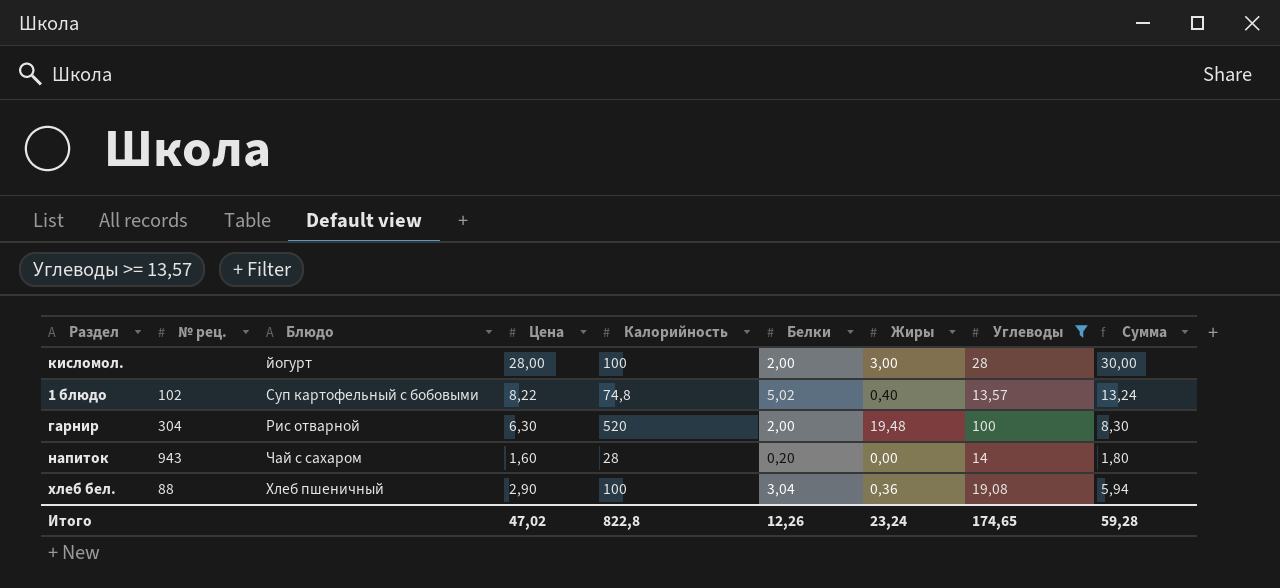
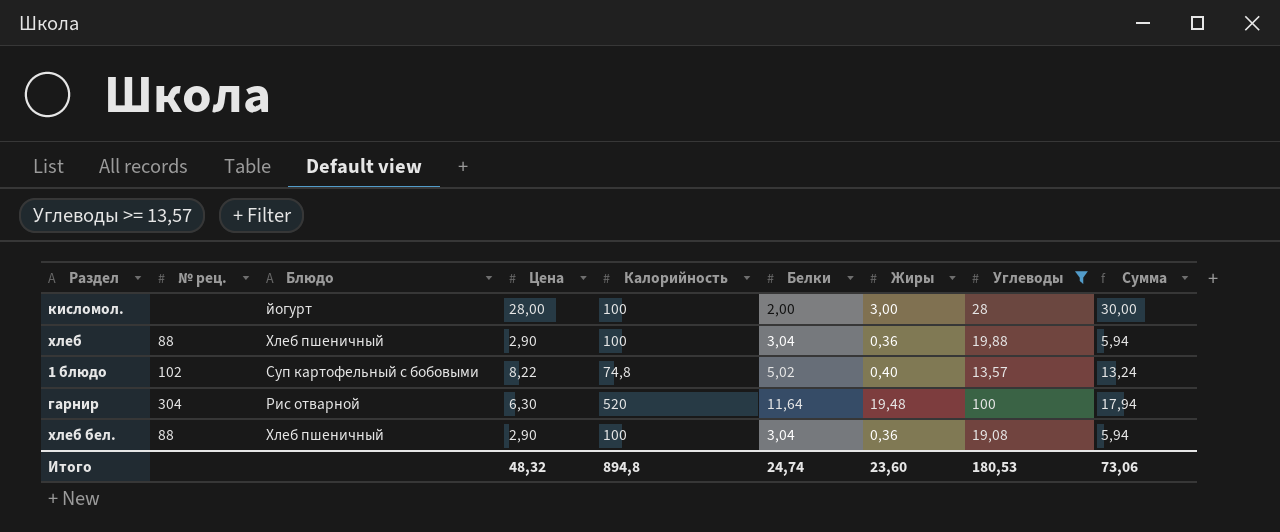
row напиток: 943 | Чай с сахаром | 1,60 | 28 | 0,20 | 0,00 | 14 | 1,80 -> none
row хлеб: none -> 88 | Хлеб пшеничный | 2,90 | 100 | 3,04 | 0,36 | 19,88 | 5,94
гарнир | Белки: 2,00 -> 11,64
гарнир | Сумма: 8,30 -> 17,94
Итого | Цена: 47,02 -> 48,32
Итого | Калорийность: 822,8 -> 894,8
Итого | Белки: 12,26 -> 24,74
Итого | Жиры: 23,24 -> 23,60
Итого | Углеводы: 174,65 -> 180,53
Итого | Сумма: 59,28 -> 73,06

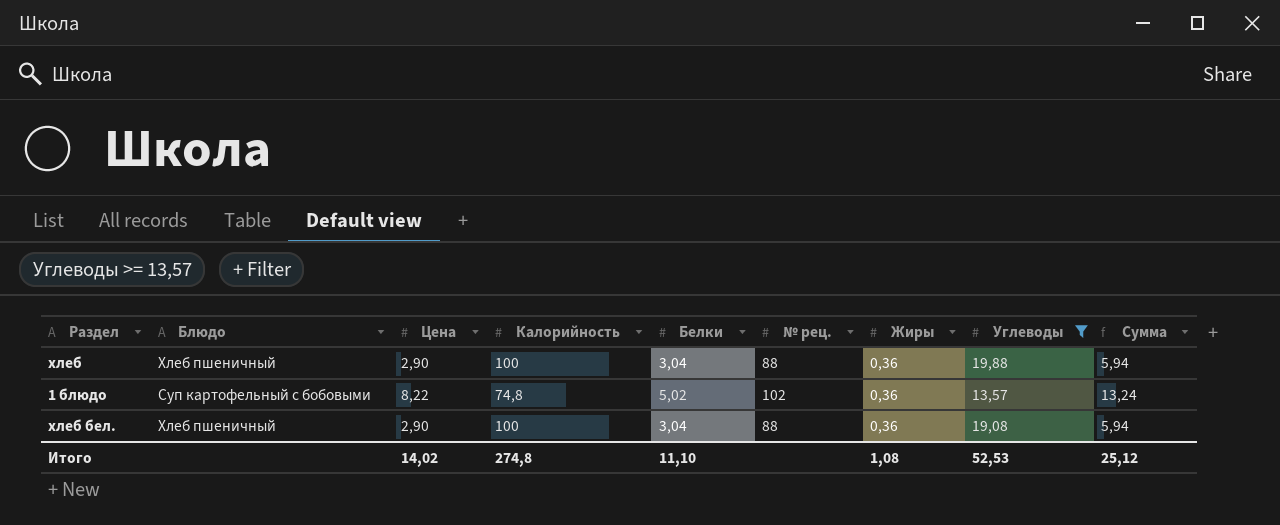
column № рец. | position: 2 -> 6
row кисломол.: none | йогурт | 28,00 | 100 | 2,00 | 3,00 | 28 | 30,00 -> none
row гарнир: 304 | Рис отварной | 6,30 | 520 | 11,64 | 19,48 | 100 | 17,94 -> none
1 блюдо | Жиры: 0,40 -> 0,36
Итого | Цена: 48,32 -> 14,02
Итого | Калорийность: 894,8 -> 274,8
Итого | Белки: 24,74 -> 11,10
Итого | Жиры: 23,60 -> 1,08
Итого | Углеводы: 180,53 -> 52,53
Итого | Сумма: 73,06 -> 25,12

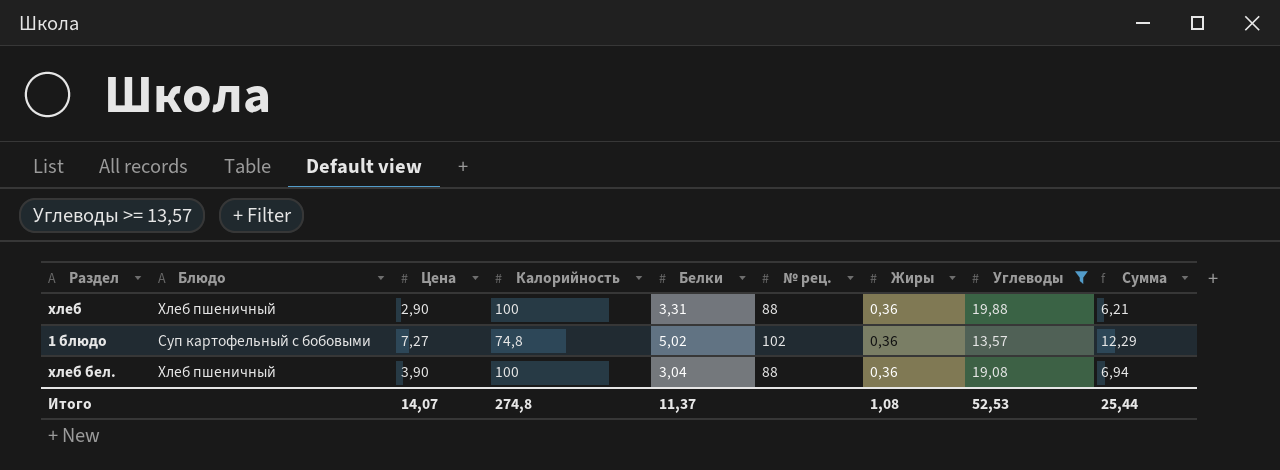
хлеб | Белки: 3,04 -> 3,31
хлеб | Сумма: 5,94 -> 6,21
1 блюдо | Цена: 8,22 -> 7,27
1 блюдо | Сумма: 13,24 -> 12,29
хлеб бел. | Цена: 2,90 -> 3,90
хлеб бел. | Сумма: 5,94 -> 6,94
Итого | Цена: 14,02 -> 14,07
Итого | Белки: 11,10 -> 11,37
Итого | Сумма: 25,12 -> 25,44

